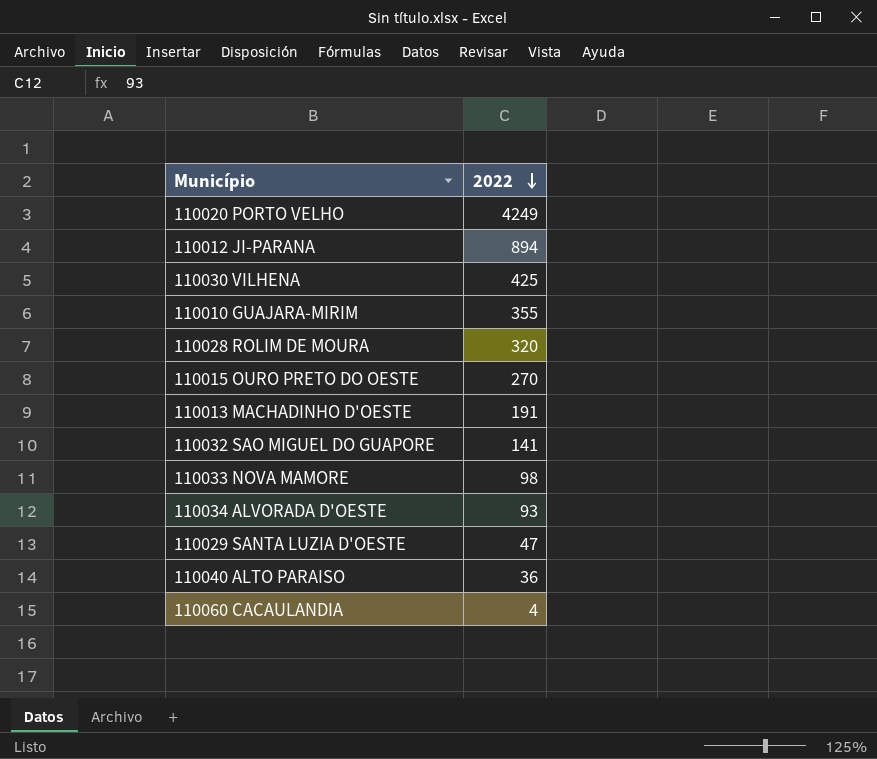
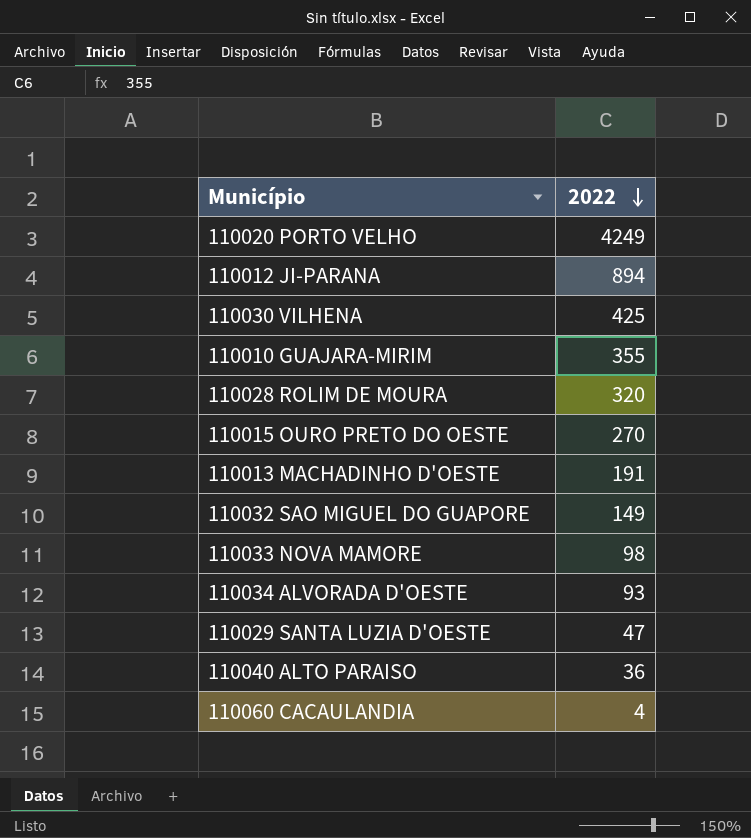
110032 SAO MIGUEL DO GUAPORE | 2022: 141 -> 149

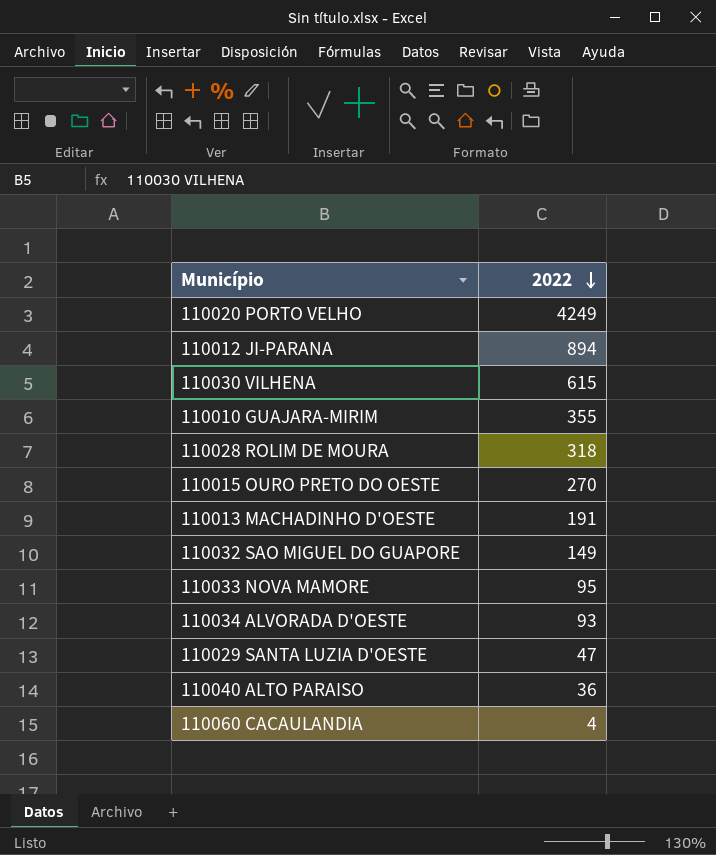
110030 VILHENA | 2022: 425 -> 615
110028 ROLIM DE MOURA | 2022: 320 -> 318
110033 NOVA MAMORE | 2022: 98 -> 95

